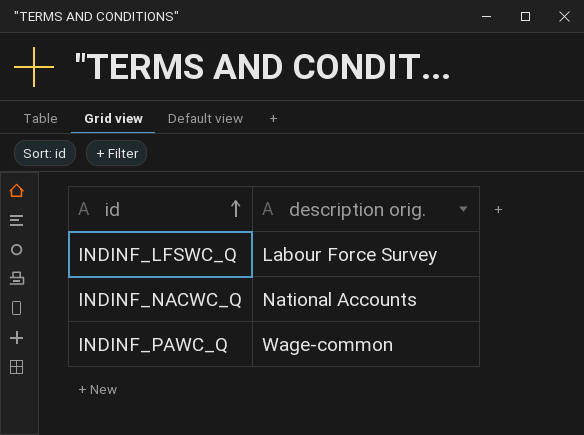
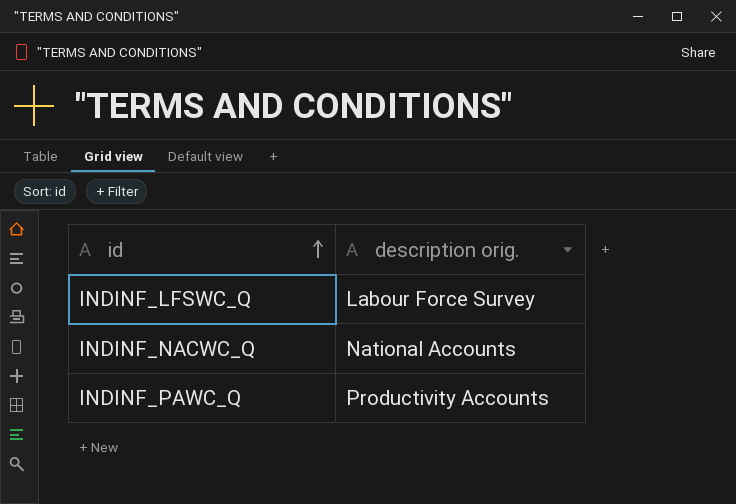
INDINF_PAWC_Q | description orig.: Wage-common -> Productivity Accounts

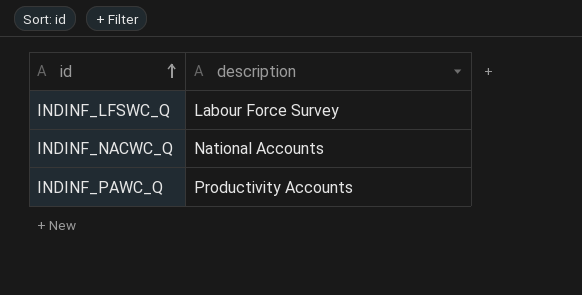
column name: description orig. -> description

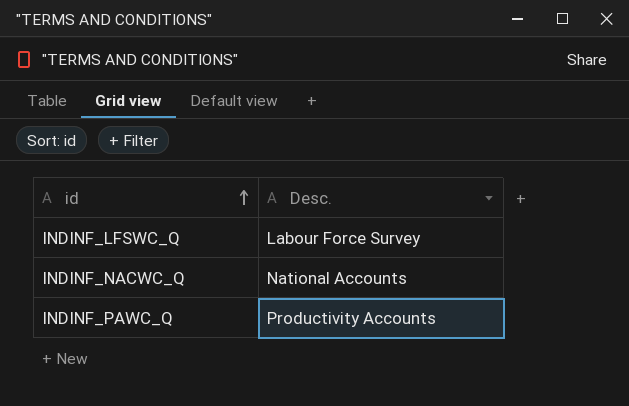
column name: description -> Desc.

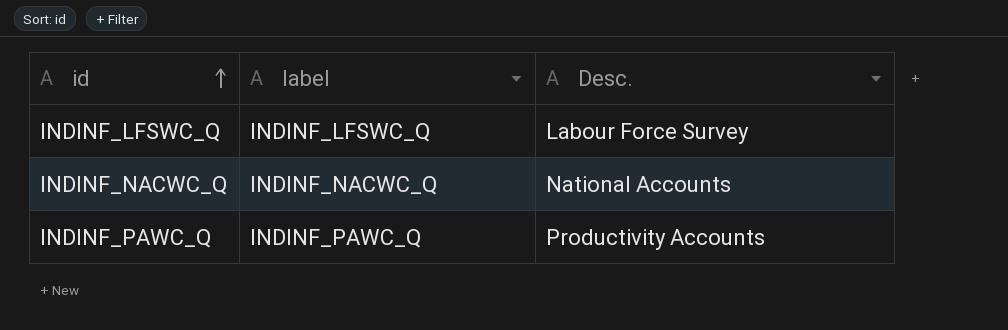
column label | position: none -> 2

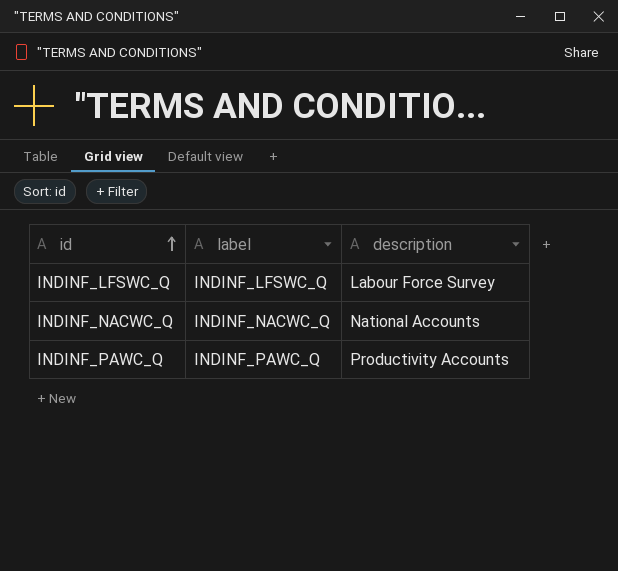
column name: Desc. -> description

